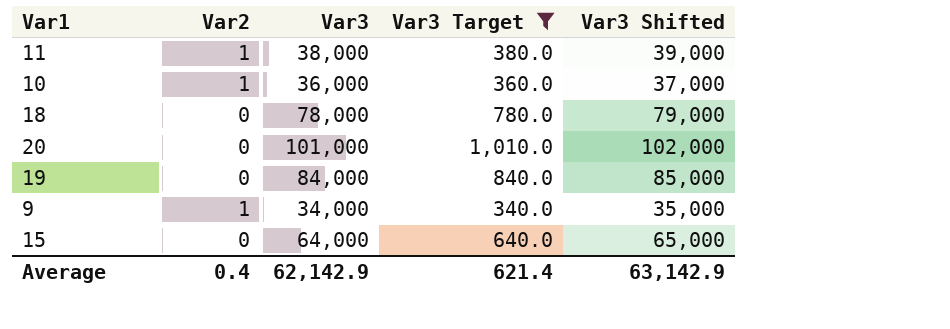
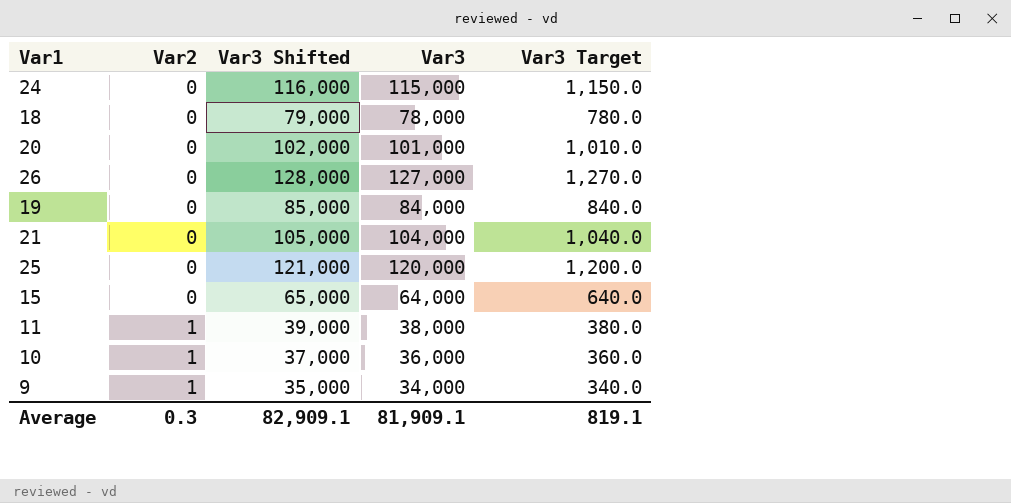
filter: Var3 Target <= 1,010.0 -> none
row order: none -> Var2 ascending
column Var3 Shifted | position: 5 -> 3
Average | Var2: 0.4 -> 0.3
Average | Var3 Shifted: 63,142.9 -> 82,909.1
Average | Var3: 62,142.9 -> 81,909.1
Average | Var3 Target: 621.4 -> 819.1

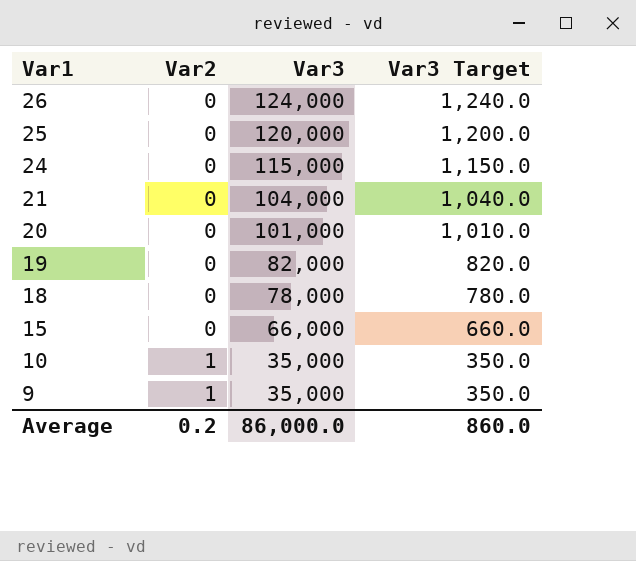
row order: Var2 ascending -> Var1 descending
column Var3 Shifted | formula: [Var3] + 1000 -> none
row 11: 1 | 39,000 | 38,000 | 380.0 -> none
26 | Var3: 127,000 -> 124,000
26 | Var3 Target: 1,270.0 -> 1,240.0
19 | Var3: 84,000 -> 82,000
19 | Var3 Target: 840.0 -> 820.0
15 | Var3: 64,000 -> 66,000
15 | Var3 Target: 640.0 -> 660.0
10 | Var3: 36,000 -> 35,000
10 | Var3 Target: 360.0 -> 350.0
9 | Var3: 34,000 -> 35,000
9 | Var3 Target: 340.0 -> 350.0
Average | Var2: 0.3 -> 0.2
Average | Var3: 81,909.1 -> 86,000.0
Average | Var3 Target: 819.1 -> 860.0

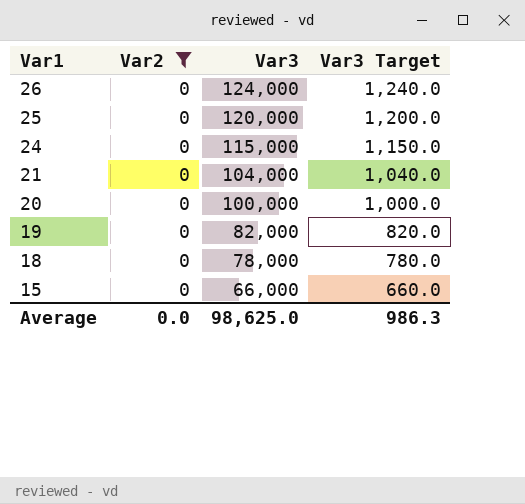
filter: none -> Var2 = 0
20 | Var3: 101,000 -> 100,000
20 | Var3 Target: 1,010.0 -> 1,000.0
Average | Var2: 0.2 -> 0.0
Average | Var3: 86,000.0 -> 98,625.0
Average | Var3 Target: 860.0 -> 986.3

